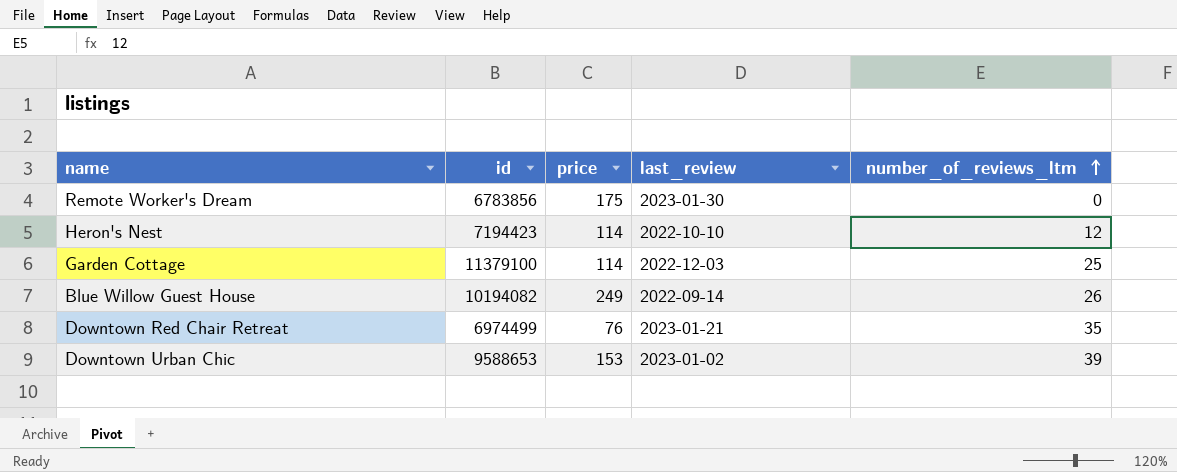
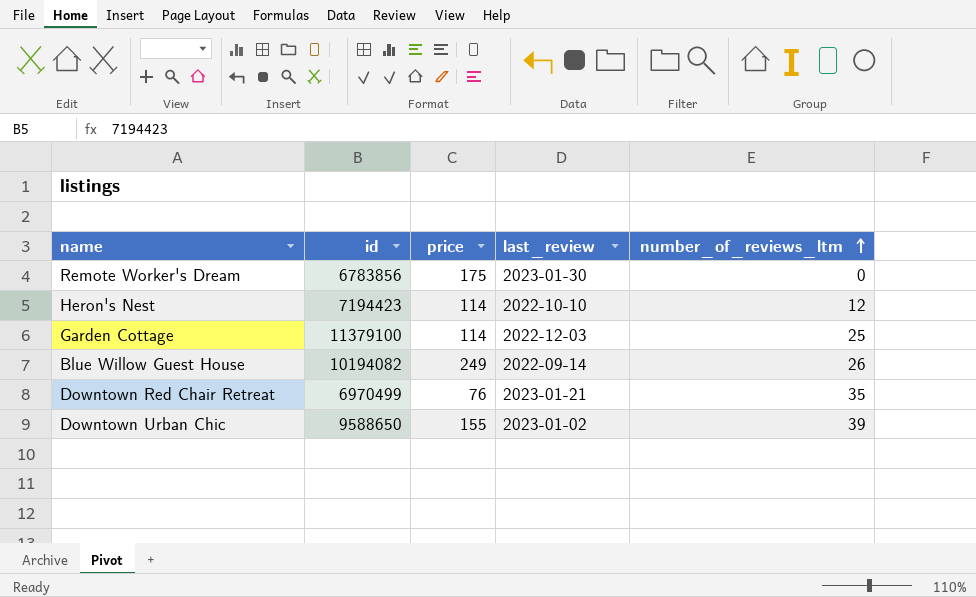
Downtown Red Chair Retreat | id: 6974499 -> 6970499
Downtown Urban Chic | id: 9588653 -> 9588650
Downtown Urban Chic | price: 153 -> 155

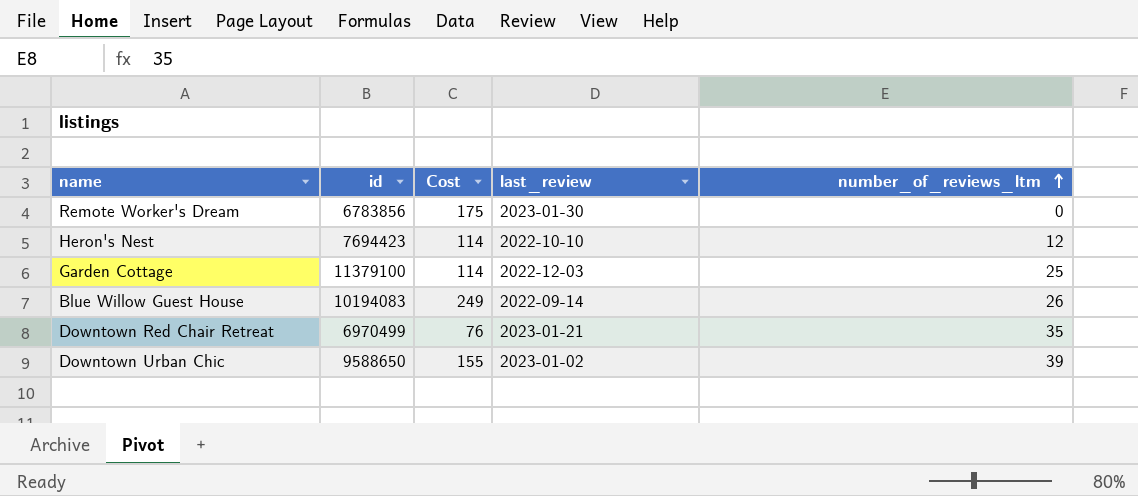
column name: price -> Cost
Heron's Nest | id: 7194423 -> 7694423
Blue Willow Guest House | id: 10194082 -> 10194083

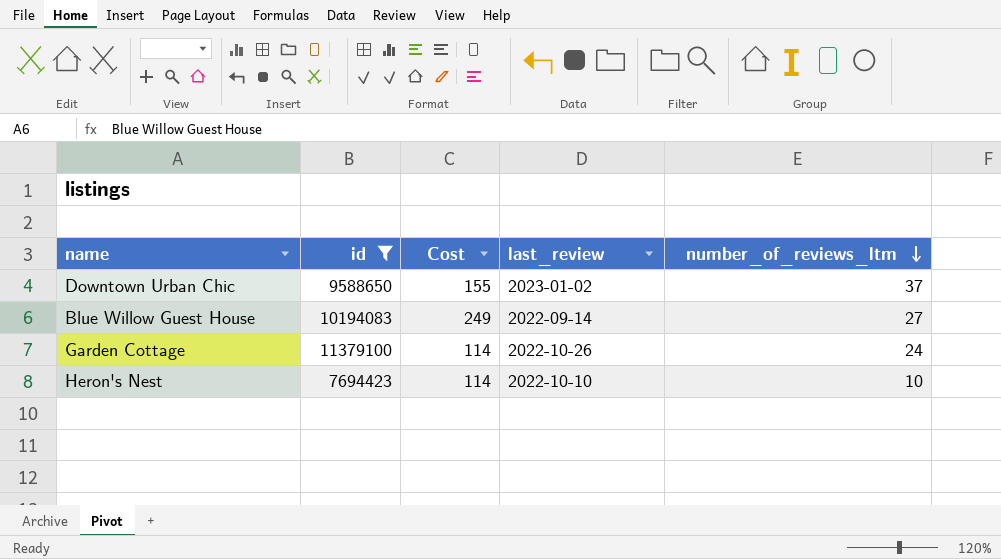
filter: none -> id >= 7694423
row order: number_of_reviews_ltm ascending -> number_of_reviews_ltm descending
Downtown Urban Chic | number_of_reviews_ltm: 39 -> 37
Blue Willow Guest House | number_of_reviews_ltm: 26 -> 27
Garden Cottage | last_review: 2022-12-03 -> 2022-10-26
Garden Cottage | number_of_reviews_ltm: 25 -> 24
Heron's Nest | number_of_reviews_ltm: 12 -> 10

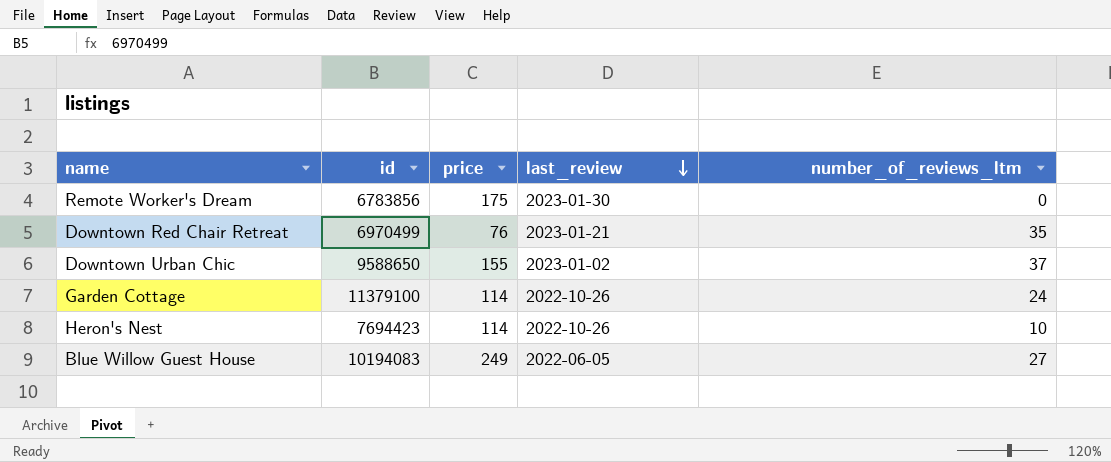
filter: id >= 7694423 -> none
row order: number_of_reviews_ltm descending -> last_review descending
column name: Cost -> price
Heron's Nest | last_review: 2022-10-10 -> 2022-10-26
Blue Willow Guest House | last_review: 2022-09-14 -> 2022-06-05

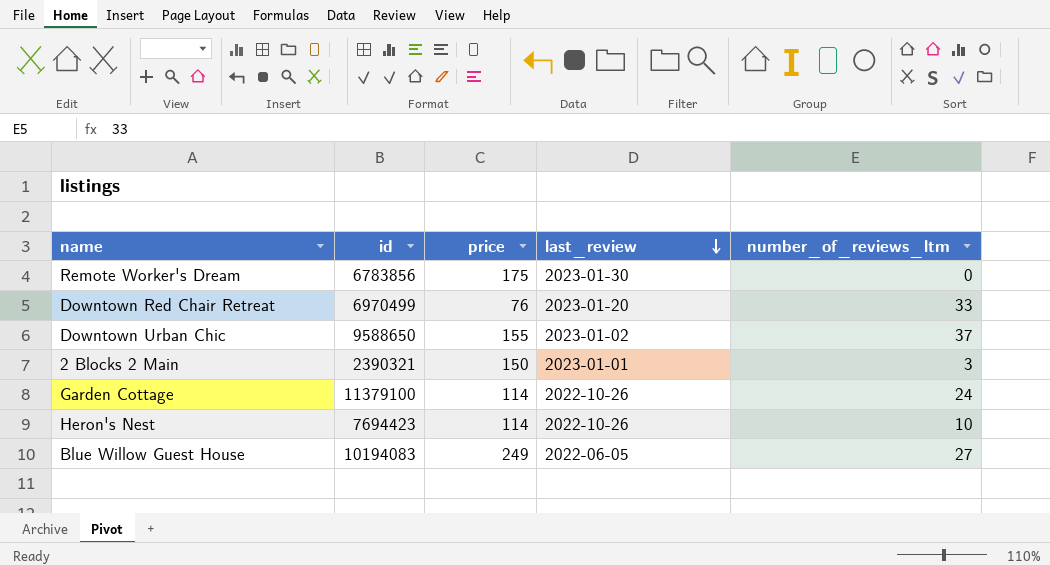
Downtown Red Chair Retreat | last_review: 2023-01-21 -> 2023-01-20
Downtown Red Chair Retreat | number_of_reviews_ltm: 35 -> 33
row 2 Blocks 2 Main: none -> 2390321 | 150 | 2023-01-01 | 3

